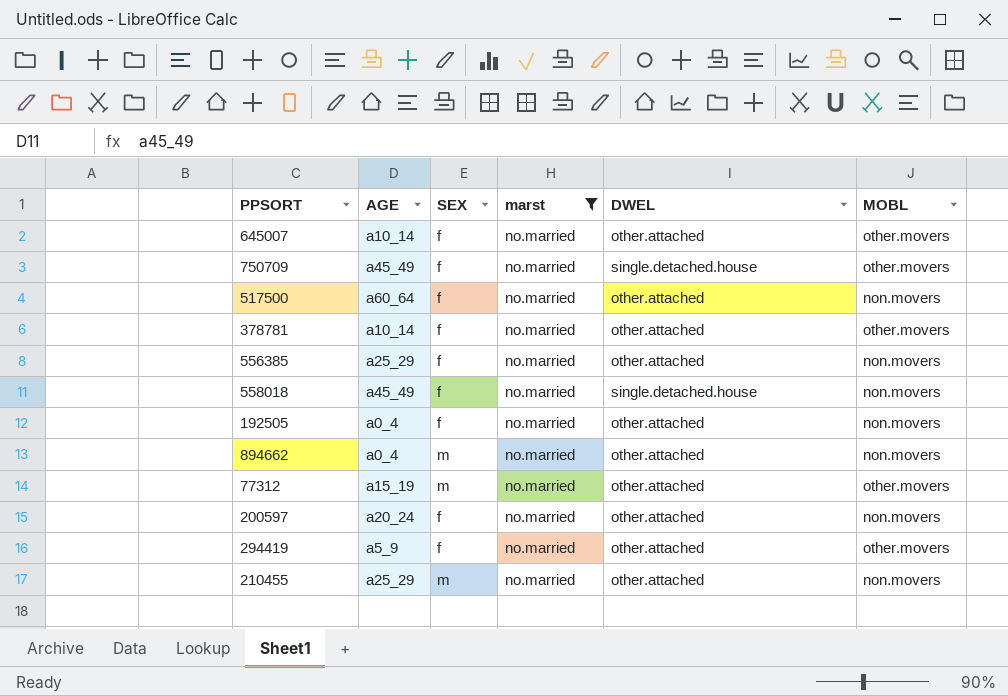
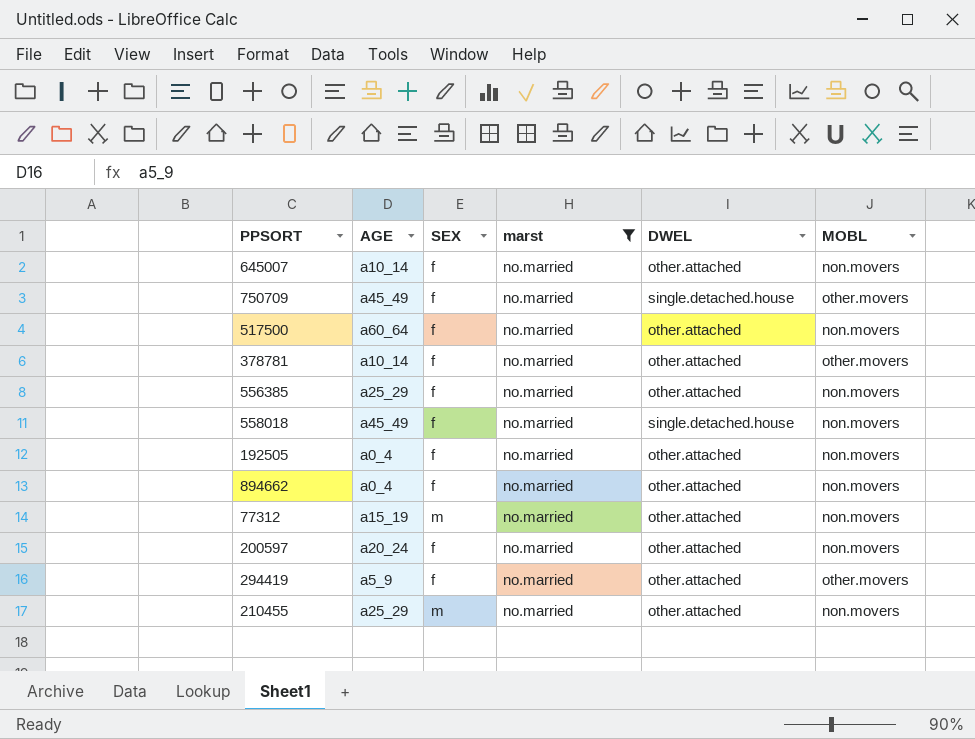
645007 | MOBL: other.movers -> non.movers
894662 | SEX: m -> f
77312 | MOBL: other.movers -> non.movers

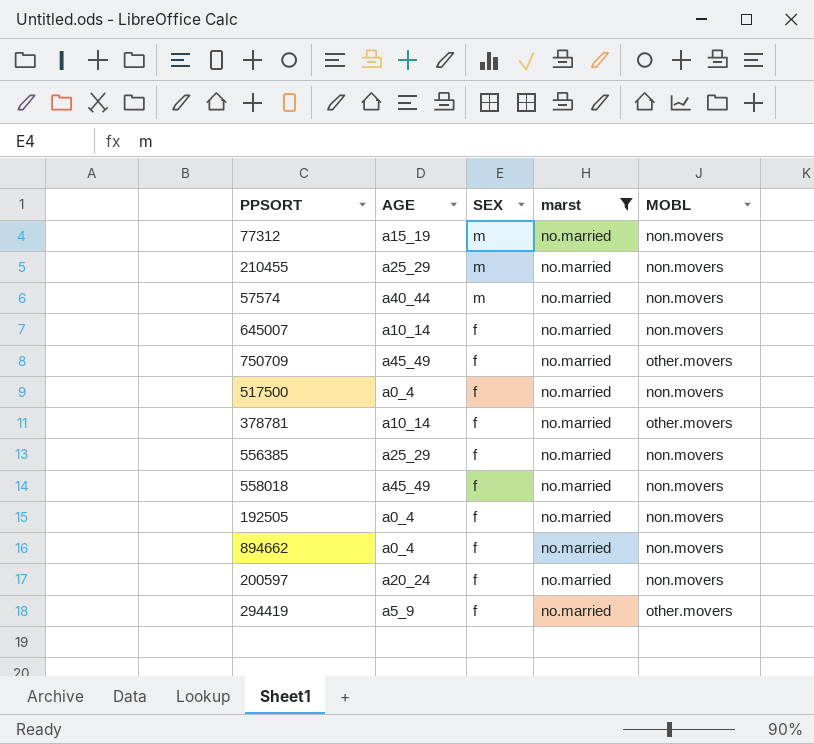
row order: none -> SEX descending
column DWEL | position: 5 -> none
row 57574: none -> a40_44 | m | no.married | non.movers
517500 | AGE: a60_64 -> a0_4

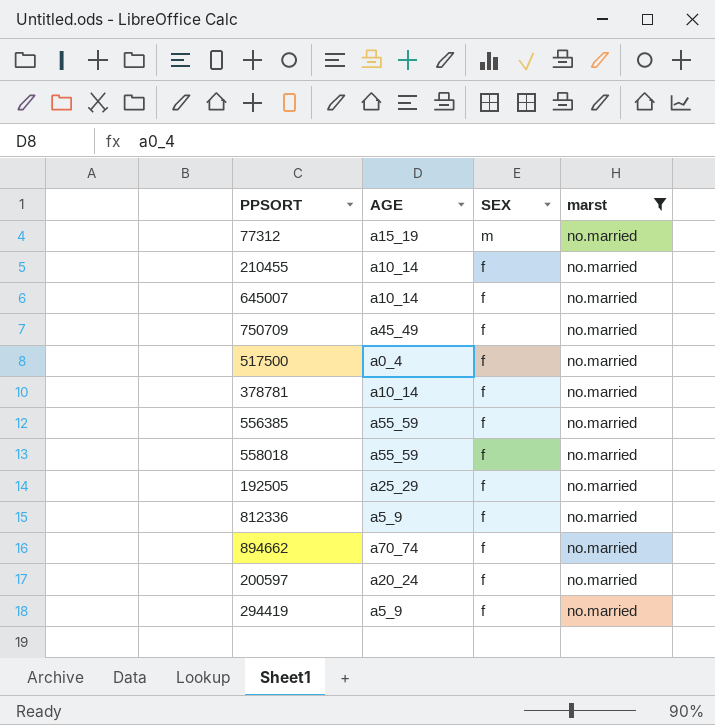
column MOBL | position: 5 -> none
row 57574: a40_44 | m | no.married | non.movers -> none
210455 | AGE: a25_29 -> a10_14
210455 | SEX: m -> f
556385 | AGE: a25_29 -> a55_59
558018 | AGE: a45_49 -> a55_59
192505 | AGE: a0_4 -> a25_29
row 812336: none -> a5_9 | f | no.married
894662 | AGE: a0_4 -> a70_74

